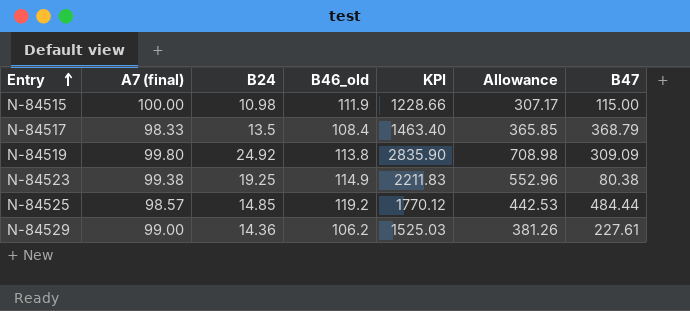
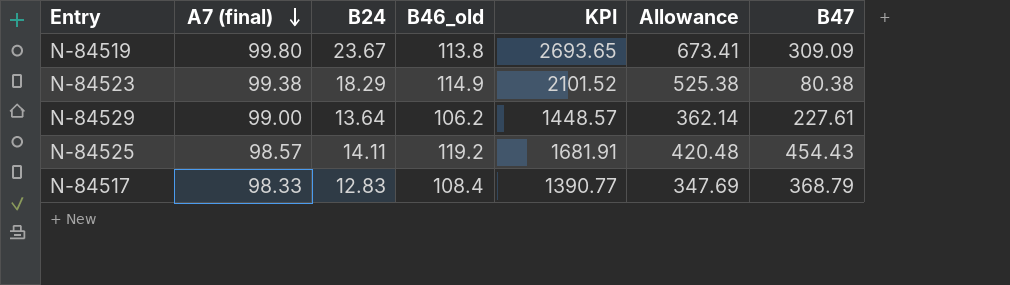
row order: Entry ascending -> A7 (final) descending
row N-84515: 100.00 | 10.98 | 111.9 | 1228.66 | 307.17 | 115.00 -> none
N-84519 | B24: 24.92 -> 23.67
N-84519 | KPI: 2835.90 -> 2693.65
N-84519 | Allowance: 708.98 -> 673.41
N-84523 | B24: 19.25 -> 18.29
N-84523 | KPI: 2211.83 -> 2101.52
N-84523 | Allowance: 552.96 -> 525.38
N-84529 | B24: 14.36 -> 13.64
N-84529 | KPI: 1525.03 -> 1448.57
N-84529 | Allowance: 381.26 -> 362.14
N-84525 | B24: 14.85 -> 14.11
N-84525 | KPI: 1770.12 -> 1681.91
N-84525 | Allowance: 442.53 -> 420.48
N-84525 | B47: 484.44 -> 454.43
N-84517 | B24: 13.5 -> 12.83
N-84517 | KPI: 1463.40 -> 1390.77
N-84517 | Allowance: 365.85 -> 347.69

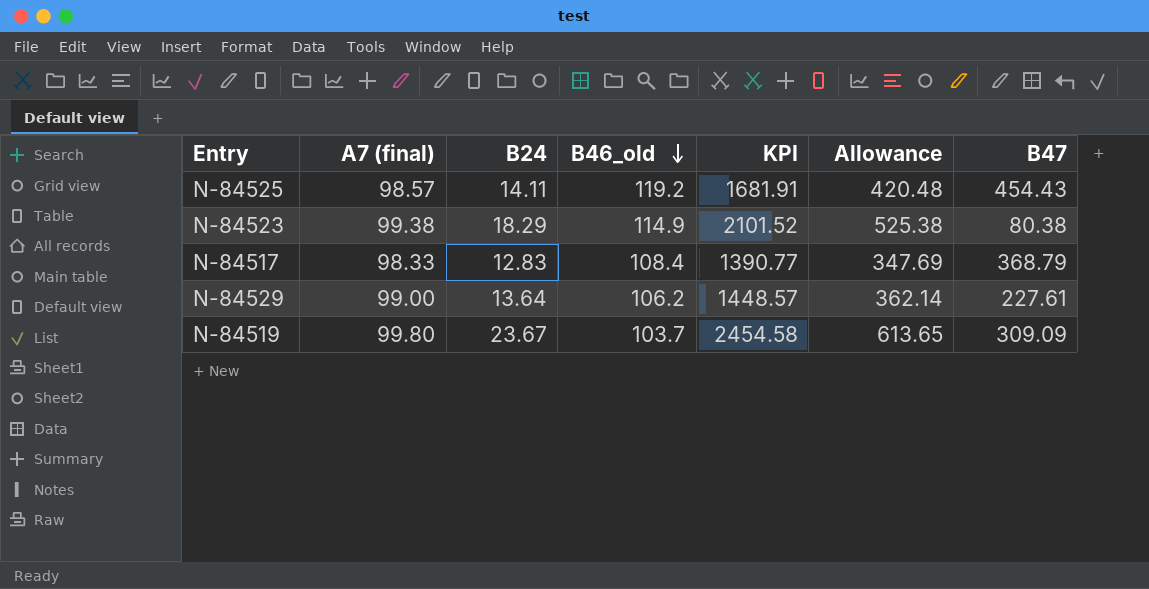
row order: A7 (final) descending -> B46_old descending
N-84519 | B46_old: 113.8 -> 103.7
N-84519 | KPI: 2693.65 -> 2454.58
N-84519 | Allowance: 673.41 -> 613.65

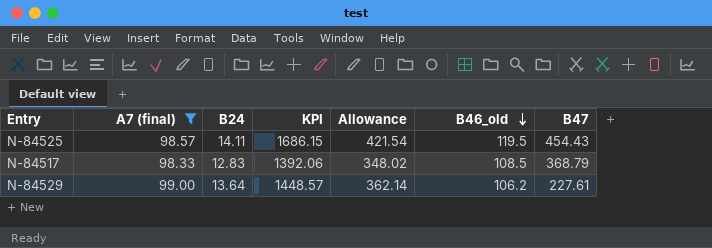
filter: none -> A7 (final) <= 99.00
column B46_old | position: 4 -> 6
N-84525 | KPI: 1681.91 -> 1686.15
N-84525 | Allowance: 420.48 -> 421.54
N-84525 | B46_old: 119.2 -> 119.5
N-84517 | KPI: 1390.77 -> 1392.06
N-84517 | Allowance: 347.69 -> 348.02
N-84517 | B46_old: 108.4 -> 108.5

